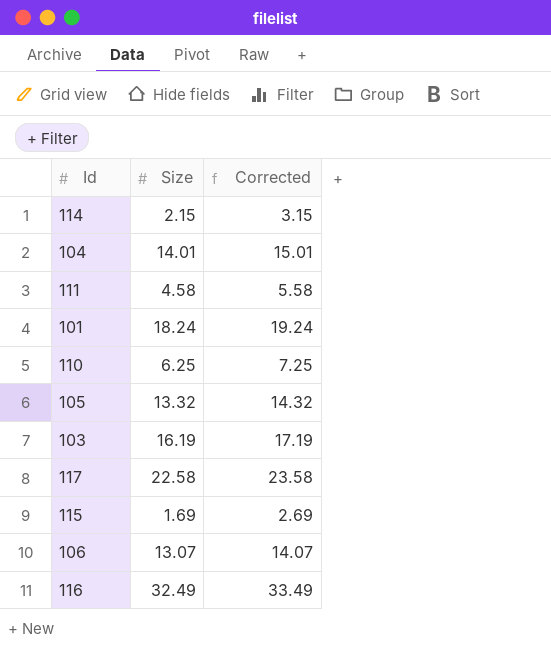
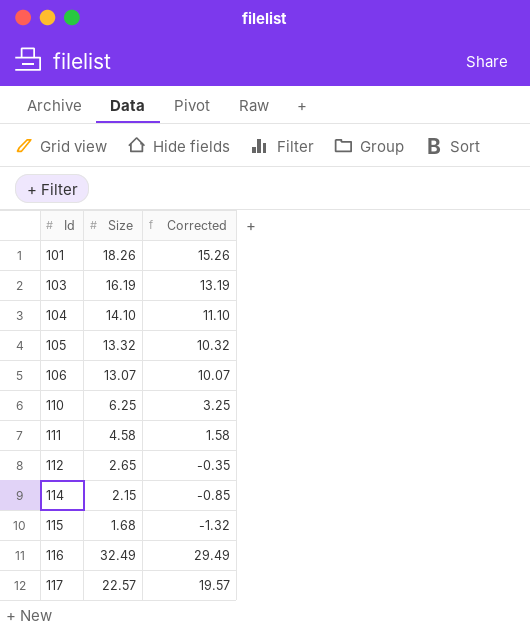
row order: none -> Id ascending
column Corrected | formula: [Size] + 1 -> [Size] - 3
101 | Size: 18.24 -> 18.26
104 | Size: 14.01 -> 14.10
row 112: none -> 2.65 | -0.35
115 | Size: 1.69 -> 1.68
117 | Size: 22.58 -> 22.57

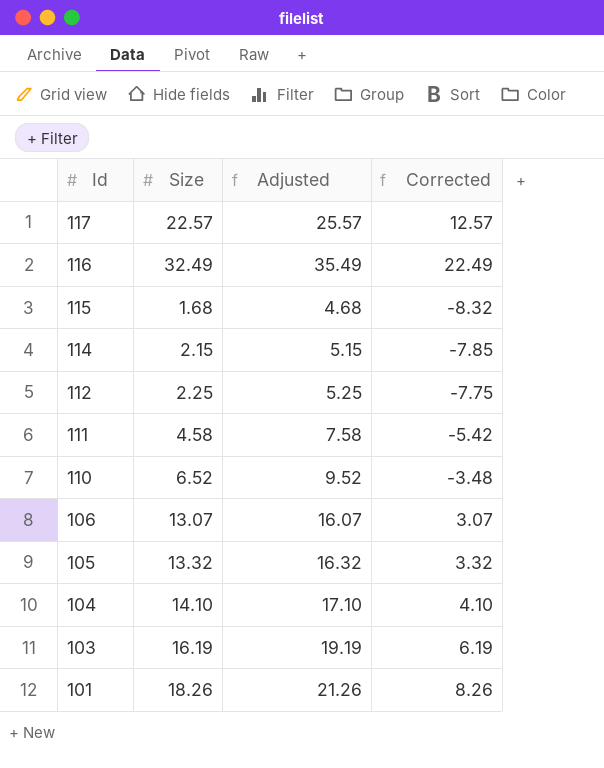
row order: Id ascending -> Id descending
column Adjusted | formula: none -> [Size] + 3
column Corrected | formula: [Size] - 3 -> [Size] - 10
112 | Size: 2.65 -> 2.25
110 | Size: 6.25 -> 6.52

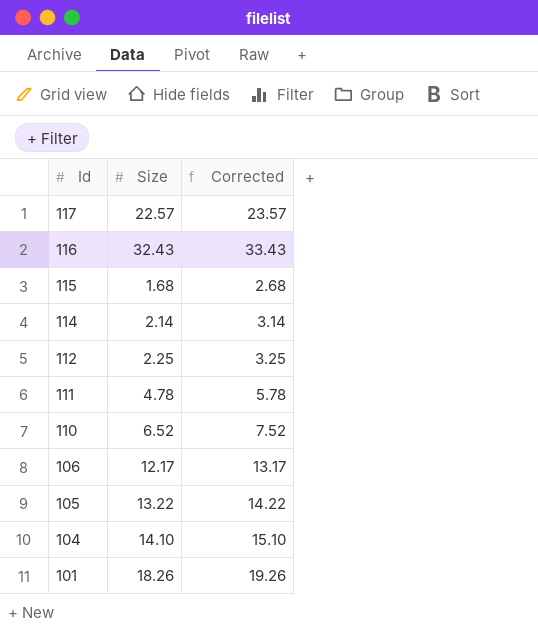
column Adjusted | formula: [Size] + 3 -> none
column Corrected | formula: [Size] - 10 -> [Size] + 1
row 103: 16.19 | 19.19 | 6.19 -> none
116 | Size: 32.49 -> 32.43
114 | Size: 2.15 -> 2.14
111 | Size: 4.58 -> 4.78
106 | Size: 13.07 -> 12.17
105 | Size: 13.32 -> 13.22

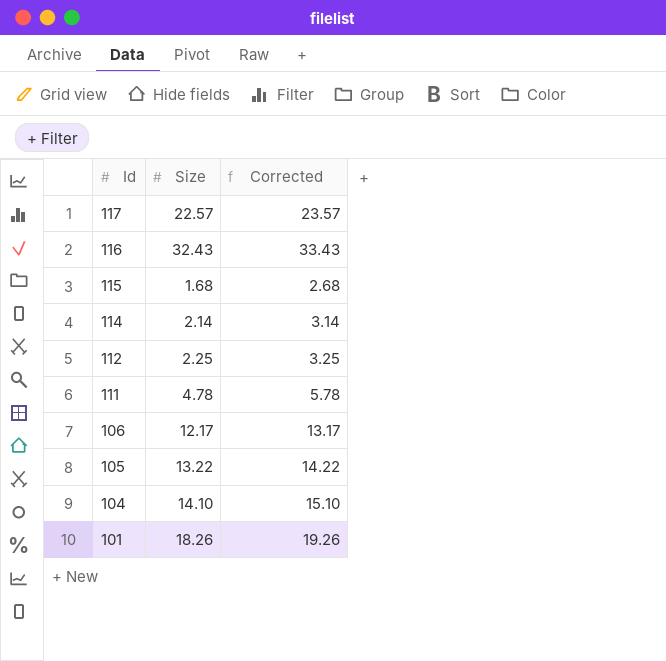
row 110: 6.52 | 7.52 -> none

